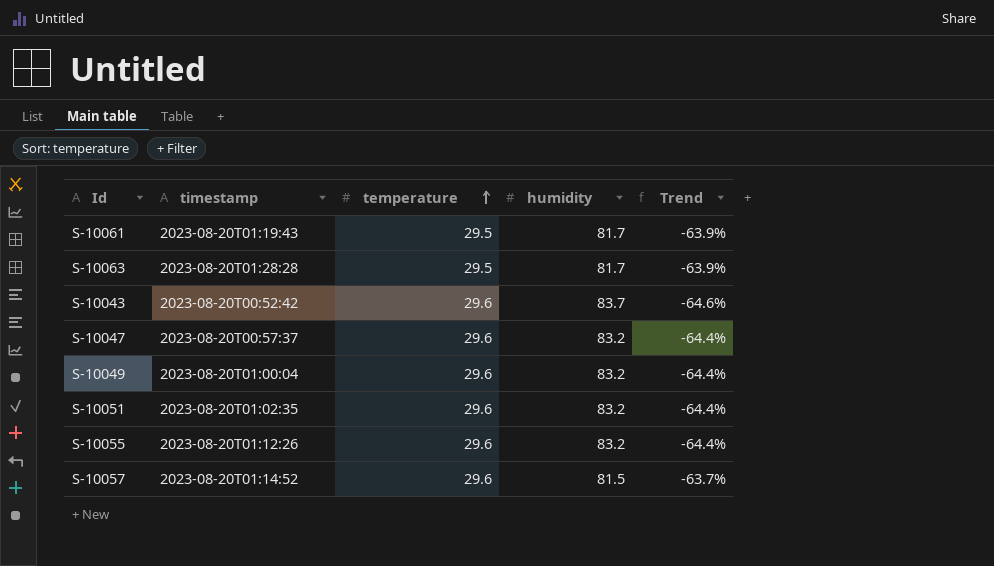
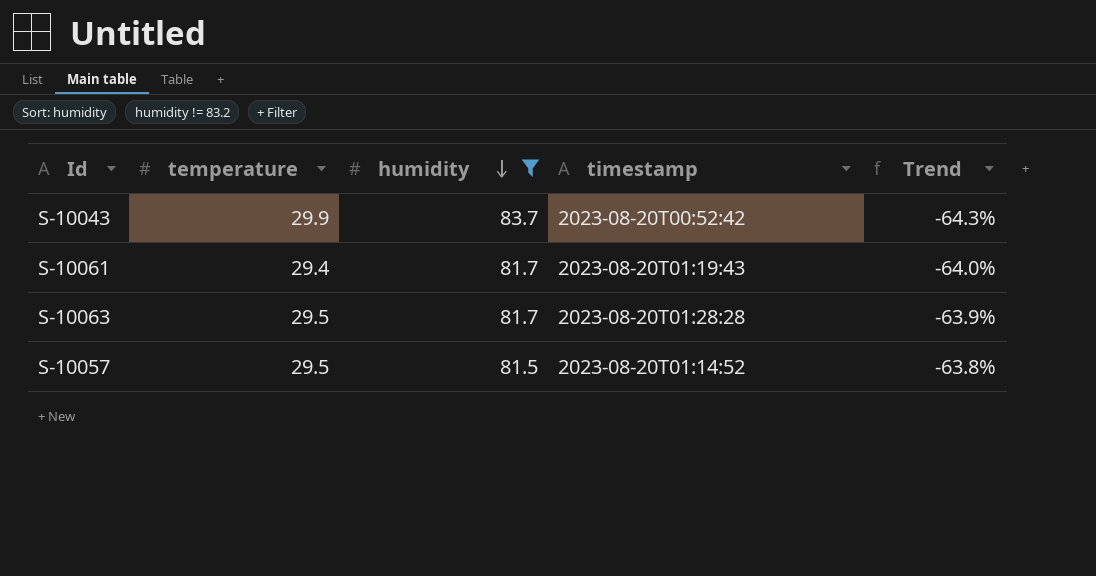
filter: none -> humidity != 83.2
row order: temperature ascending -> humidity descending
column timestamp | position: 2 -> 4
S-10043 | temperature: 29.6 -> 29.9
S-10043 | Trend: -64.6% -> -64.3%
S-10061 | temperature: 29.5 -> 29.4
S-10061 | Trend: -63.9% -> -64.0%
S-10057 | temperature: 29.6 -> 29.5
S-10057 | Trend: -63.7% -> -63.8%

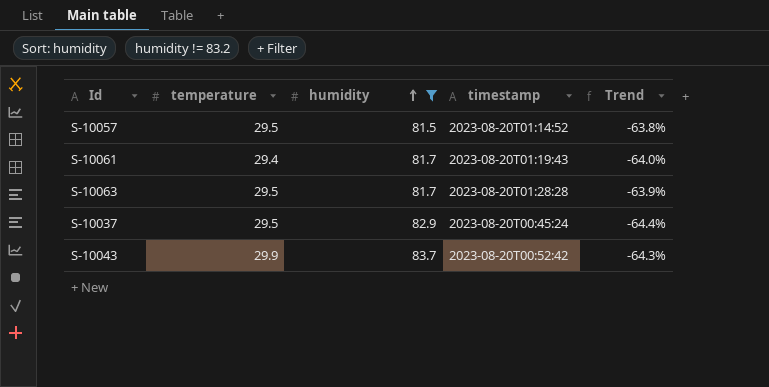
row order: humidity descending -> humidity ascending
row S-10037: none -> 29.5 | 82.9 | 2023-08-20T00:45:24 | -64.4%

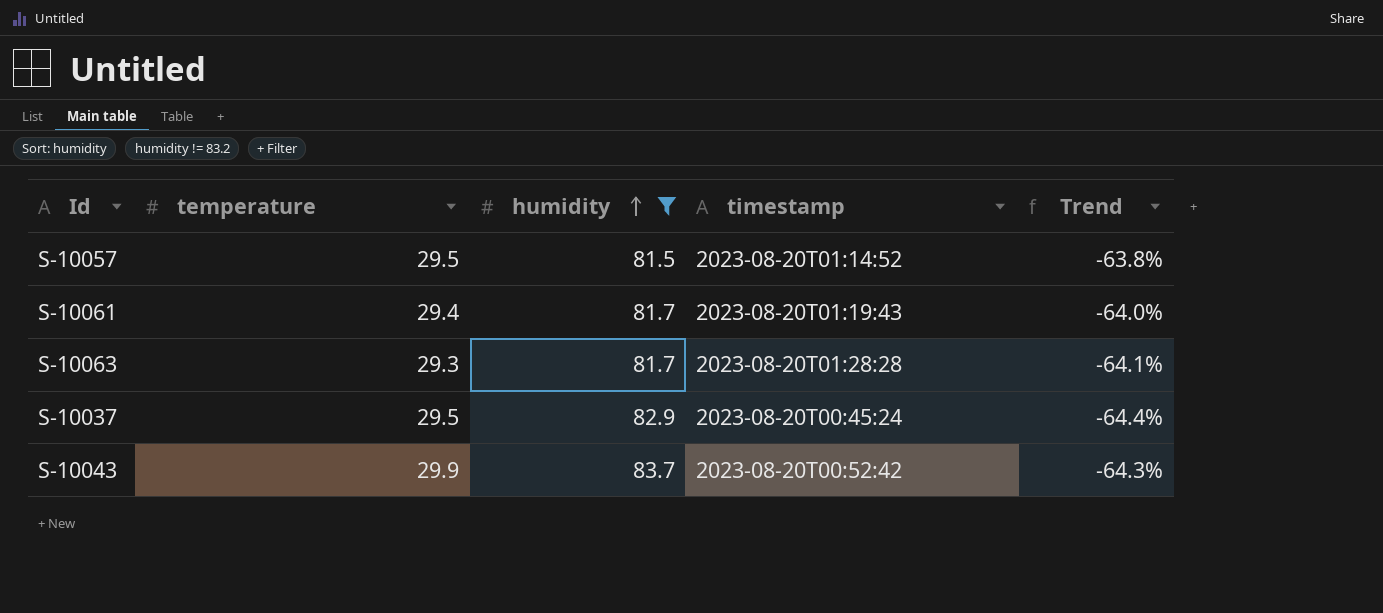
S-10063 | temperature: 29.5 -> 29.3
S-10063 | Trend: -63.9% -> -64.1%

